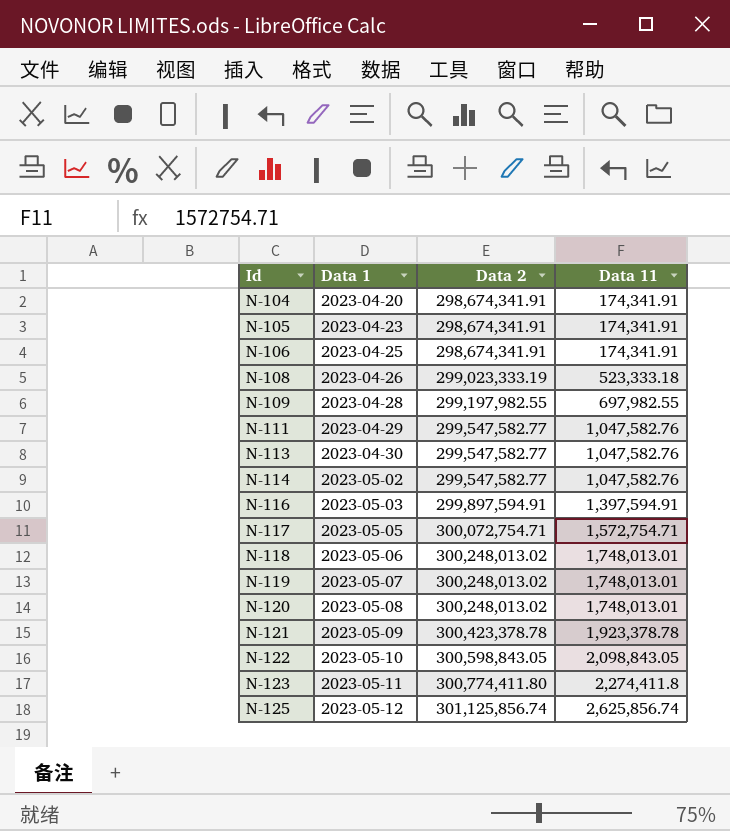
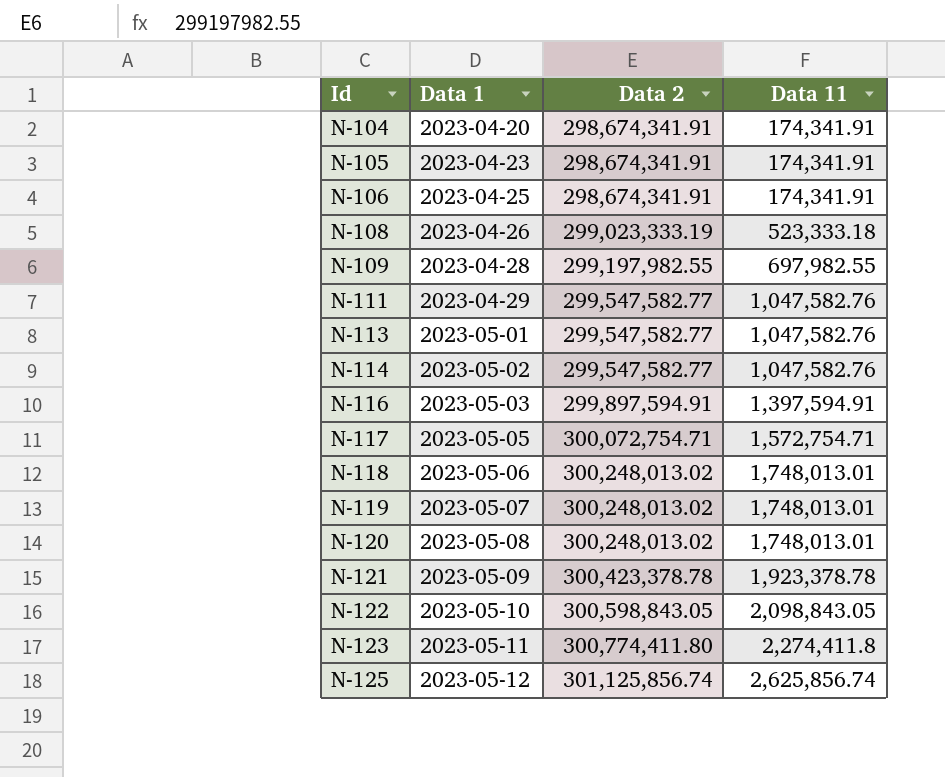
N-113 | Data 1: 2023-04-30 -> 2023-05-01

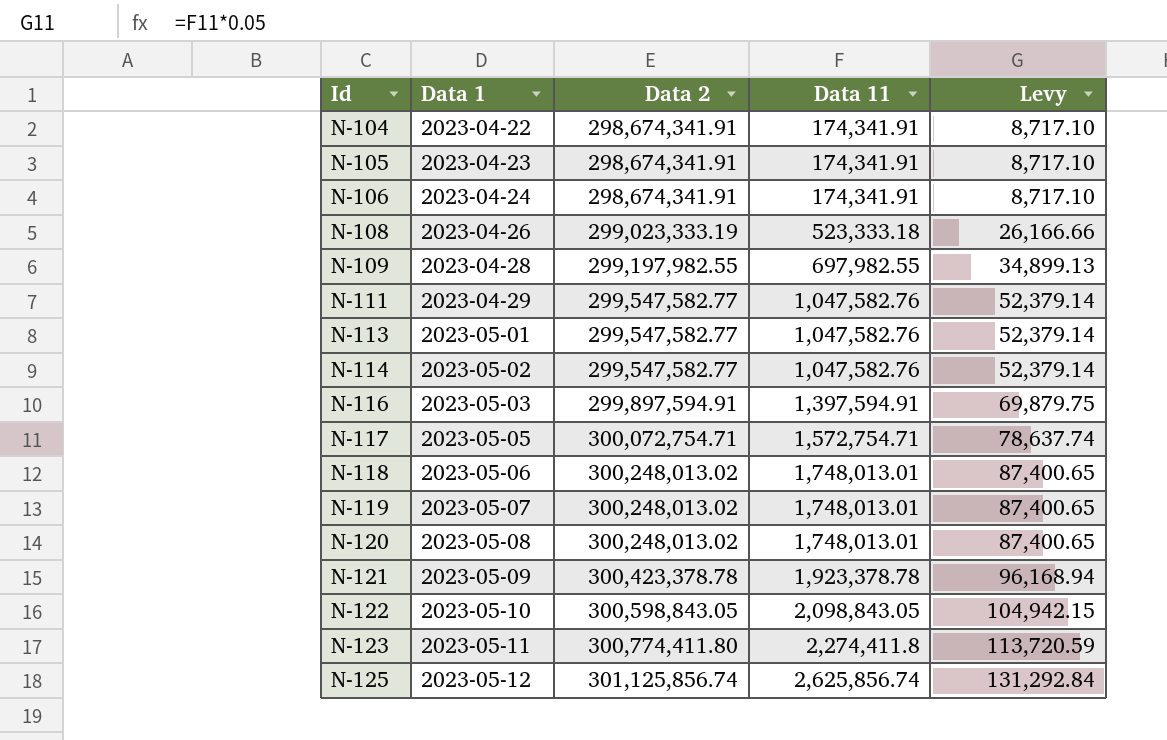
column Levy | formula: none -> [Data 11] * 0.05
N-104 | Data 1: 2023-04-20 -> 2023-04-22
N-106 | Data 1: 2023-04-25 -> 2023-04-24

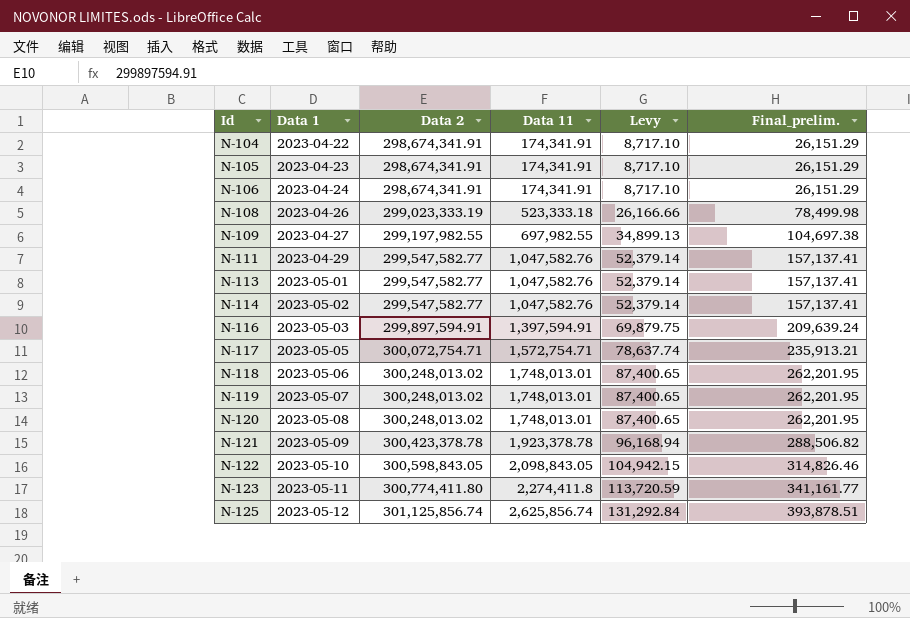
column Final_prelim. | formula: none -> [Data 11] * 0.15
N-109 | Data 1: 2023-04-28 -> 2023-04-27

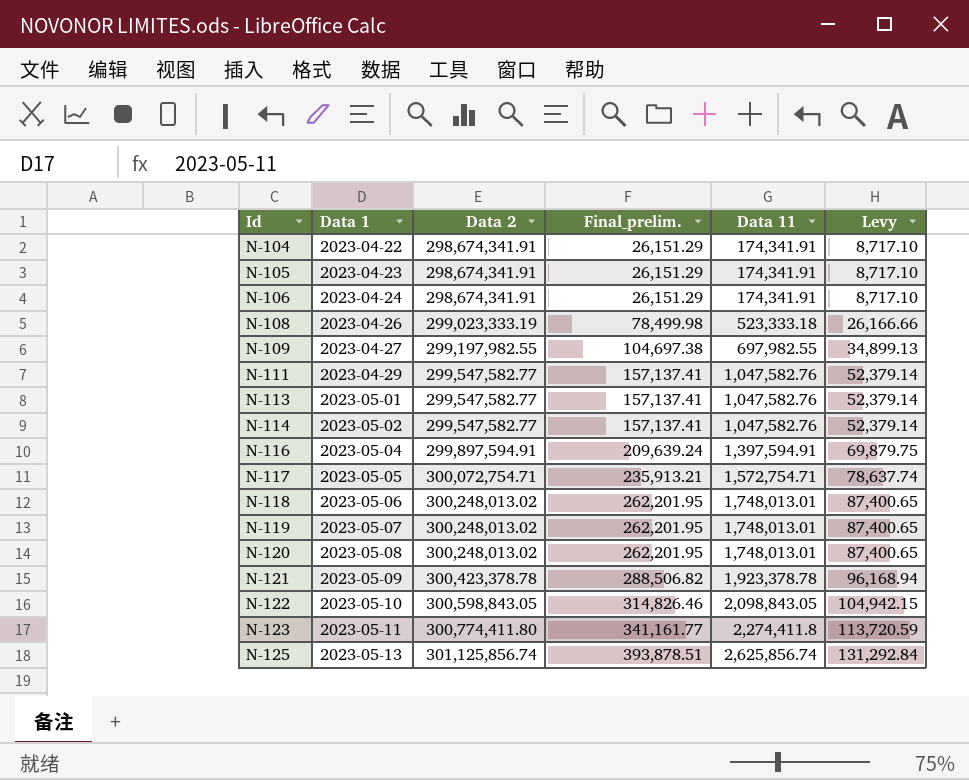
column Final_prelim. | position: 6 -> 4
N-116 | Data 1: 2023-05-03 -> 2023-05-04
N-125 | Data 1: 2023-05-12 -> 2023-05-13

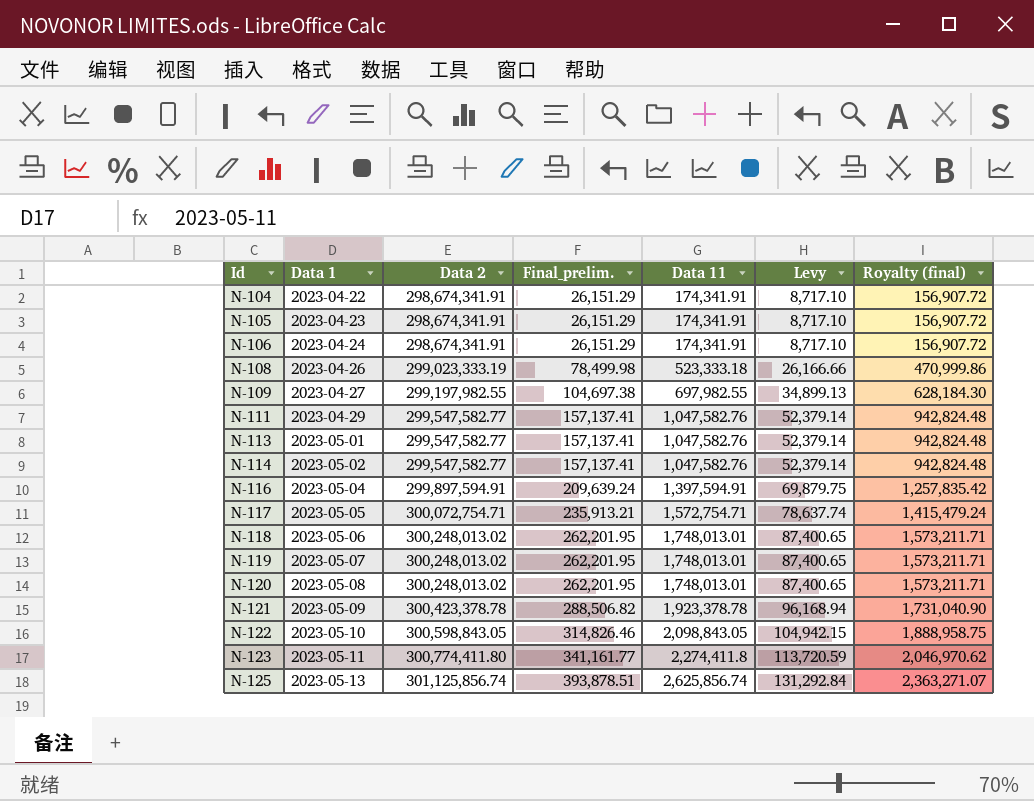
column Royalty (final) | formula: none -> [Data 11] * 0.9

